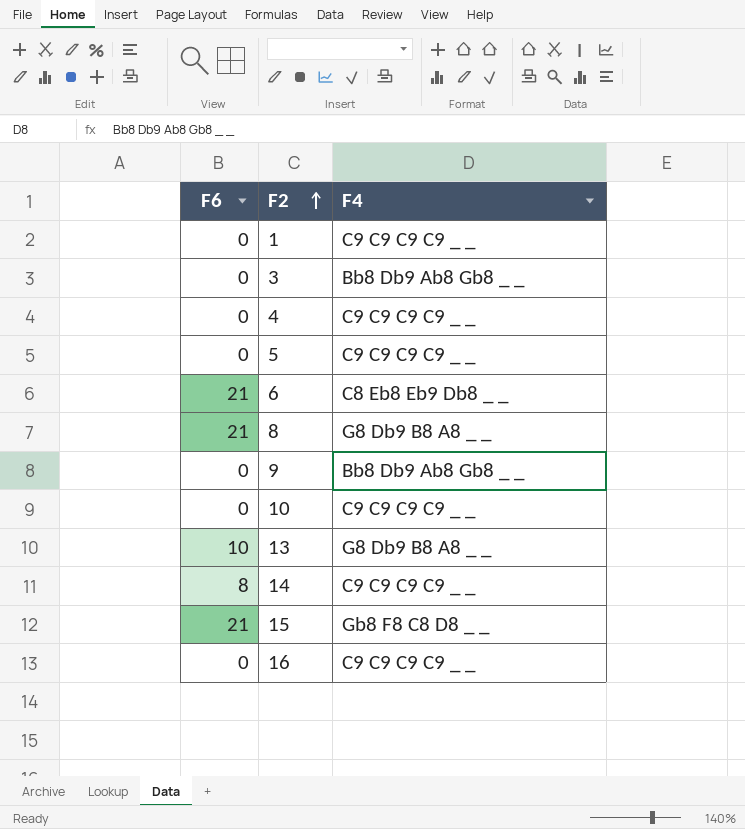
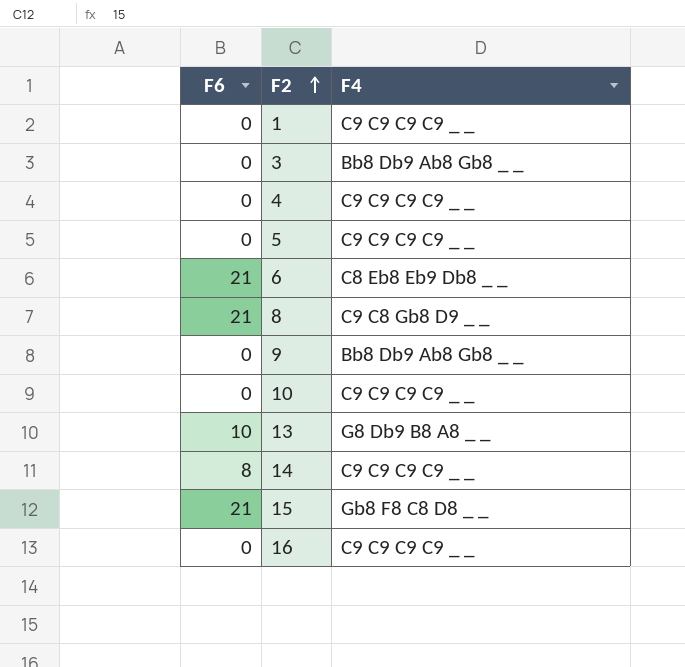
8 | F4: G8 Db9 B8 A8 _ _ -> C9 C8 Gb8 D9 _ _

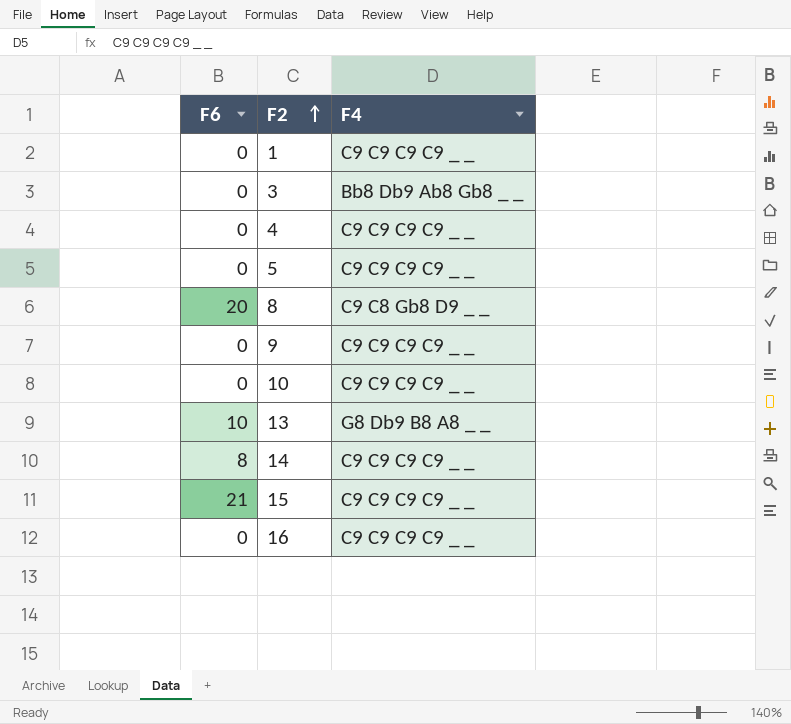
row 6: 21 | C8 Eb8 Eb9 Db8 _ _ -> none
8 | F6: 21 -> 20
9 | F4: Bb8 Db9 Ab8 Gb8 _ _ -> C9 C9 C9 C9 _ _
15 | F4: Gb8 F8 C8 D8 _ _ -> C9 C9 C9 C9 _ _

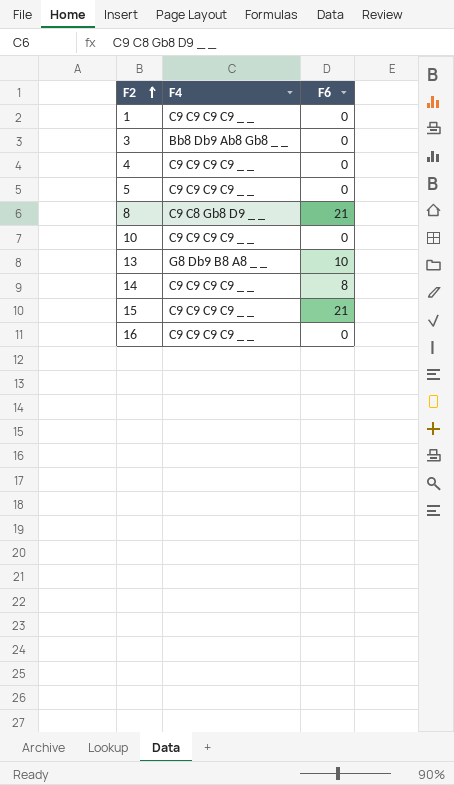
column F6 | position: 1 -> 3
row 9: 0 | C9 C9 C9 C9 _ _ -> none
8 | F6: 20 -> 21

